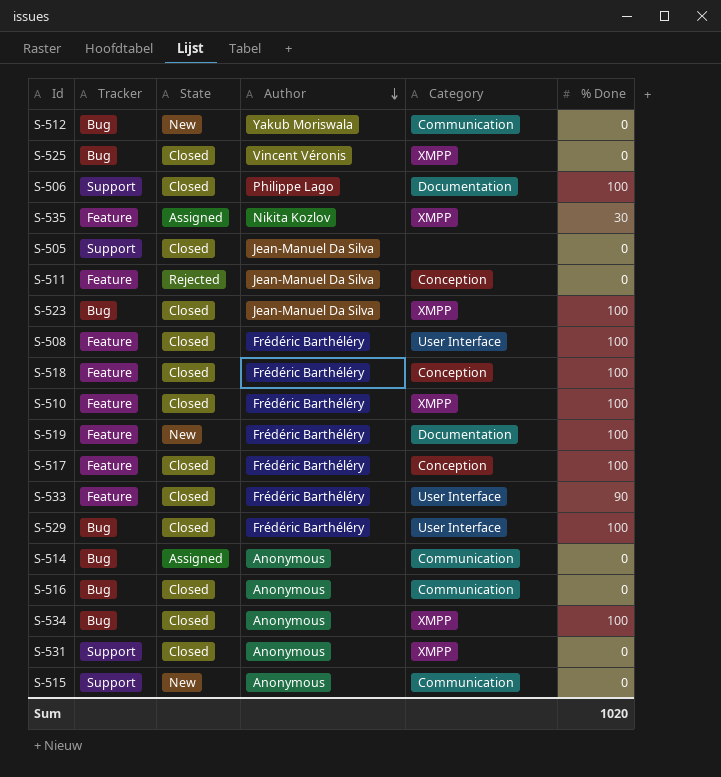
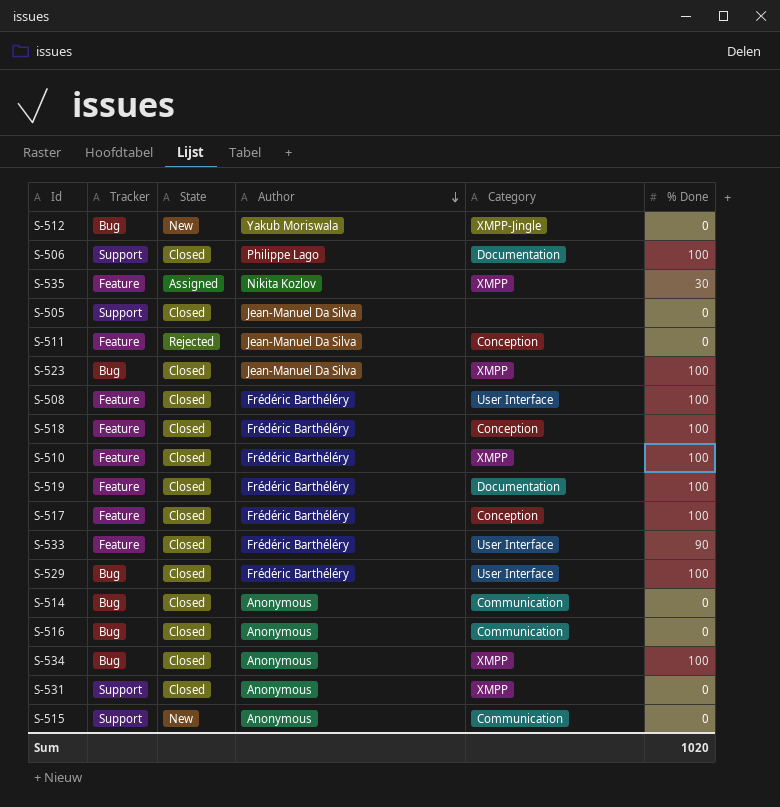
row S-525: Bug | Closed | Vincent Véronis | XMPP | 0 -> none
S-512 | Category: Communication -> XMPP-Jingle
S-519 | State: New -> Closed
S-514 | State: Assigned -> Closed

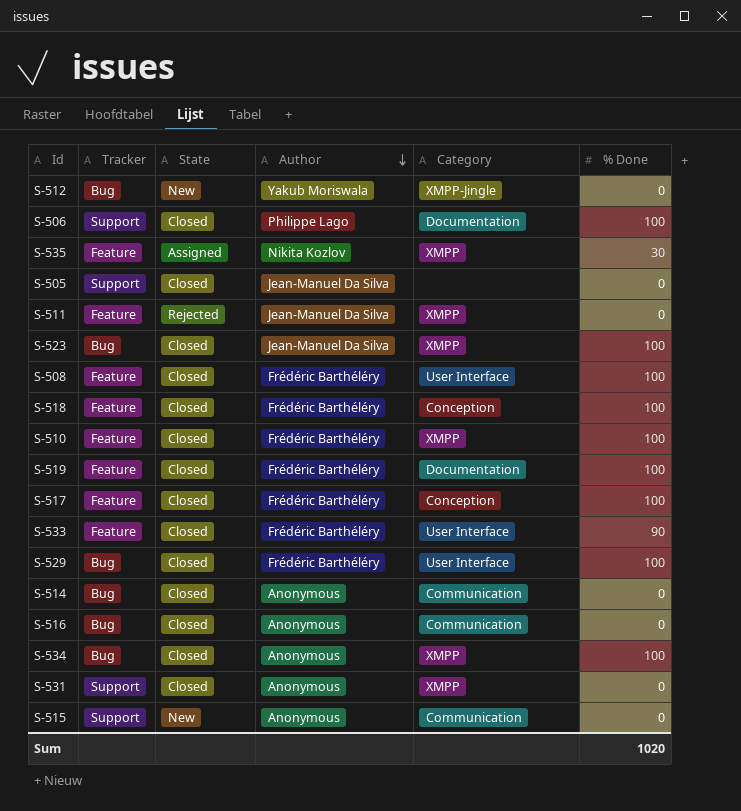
S-511 | Category: Conception -> XMPP

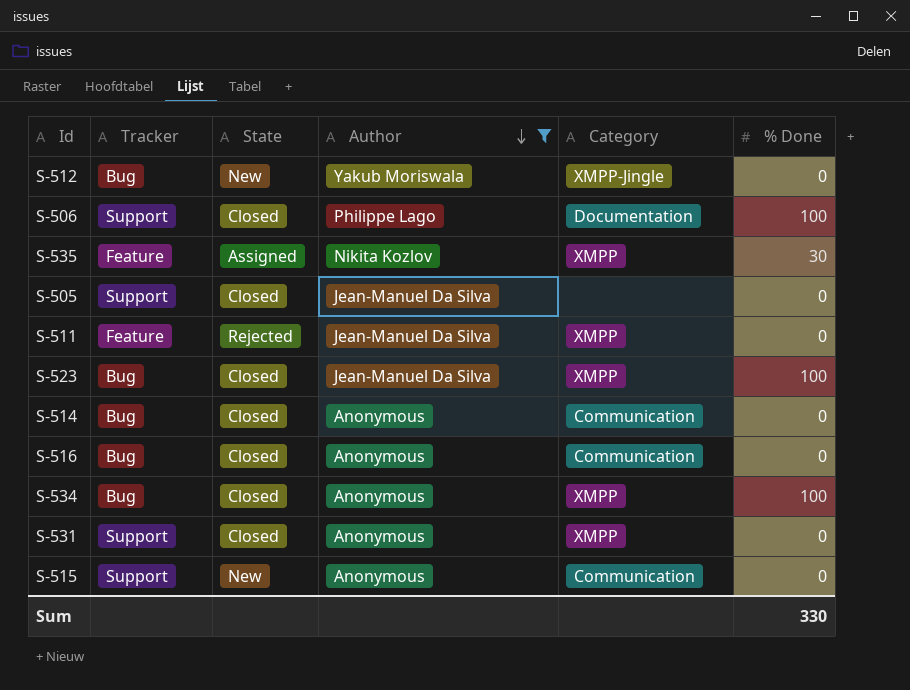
filter: none -> Author != Frédéric Barthéléry
Sum | % Done: 1020 -> 330

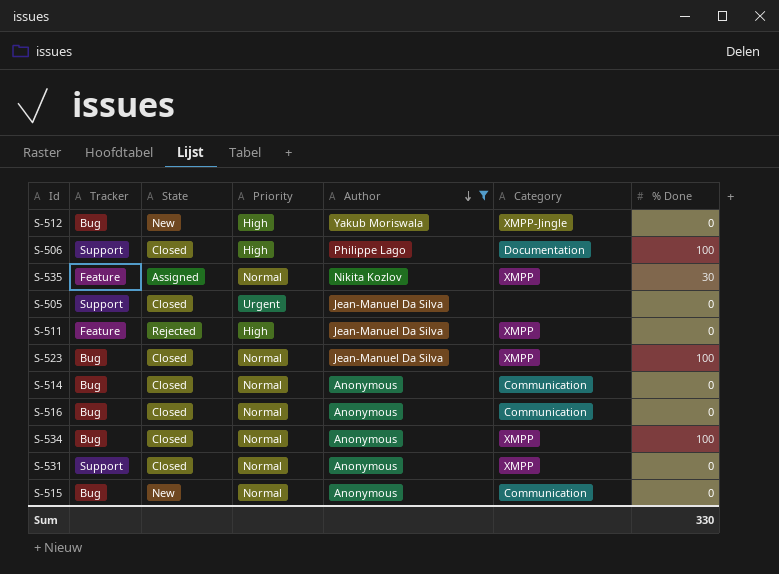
column Priority | position: none -> 4
S-515 | Tracker: Support -> Bug

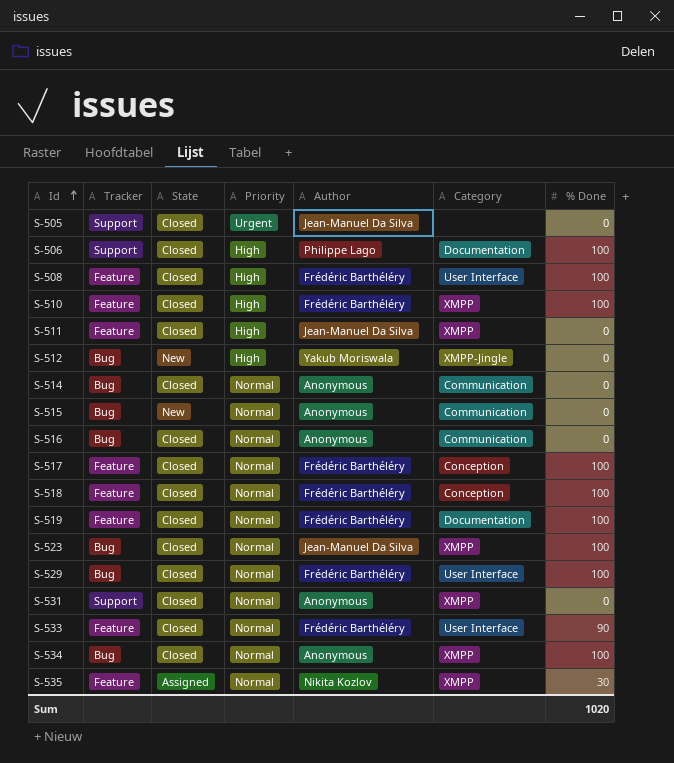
filter: Author != Frédéric Barthéléry -> none
row order: Author descending -> Id ascending
S-511 | State: Rejected -> Closed
Sum | % Done: 330 -> 1020

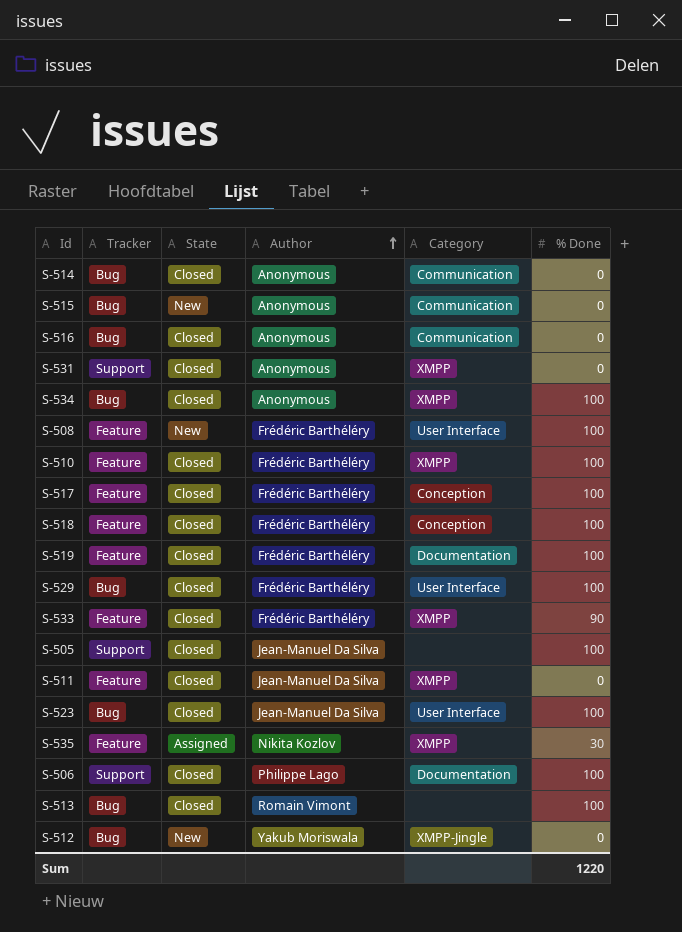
row order: Id ascending -> Author ascending
column Priority | position: 4 -> none
S-508 | State: Closed -> New
S-533 | Category: User Interface -> XMPP
S-505 | % Done: 0 -> 100
S-523 | Category: XMPP -> User Interface
row S-513: none -> Bug | Closed | Romain Vimont | none | 100
Sum | % Done: 1020 -> 1220

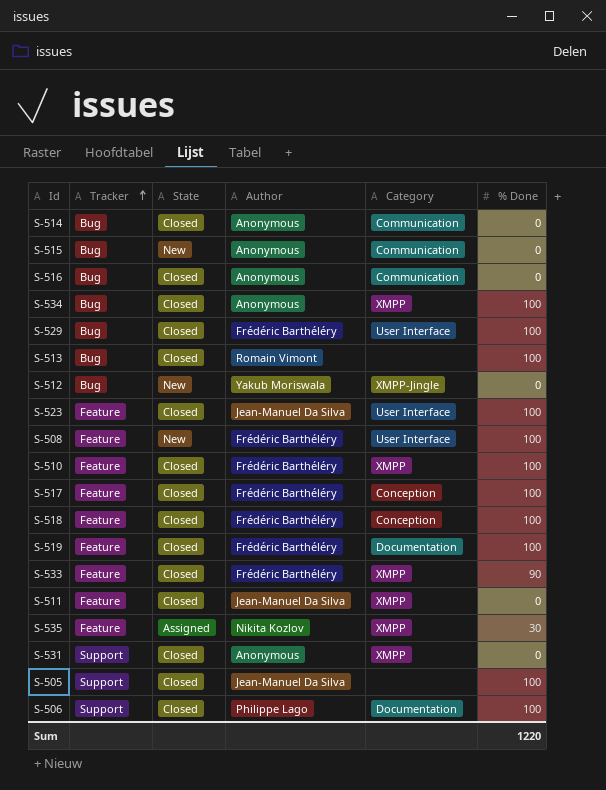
row order: Author ascending -> Tracker ascending
S-523 | Tracker: Bug -> Feature

